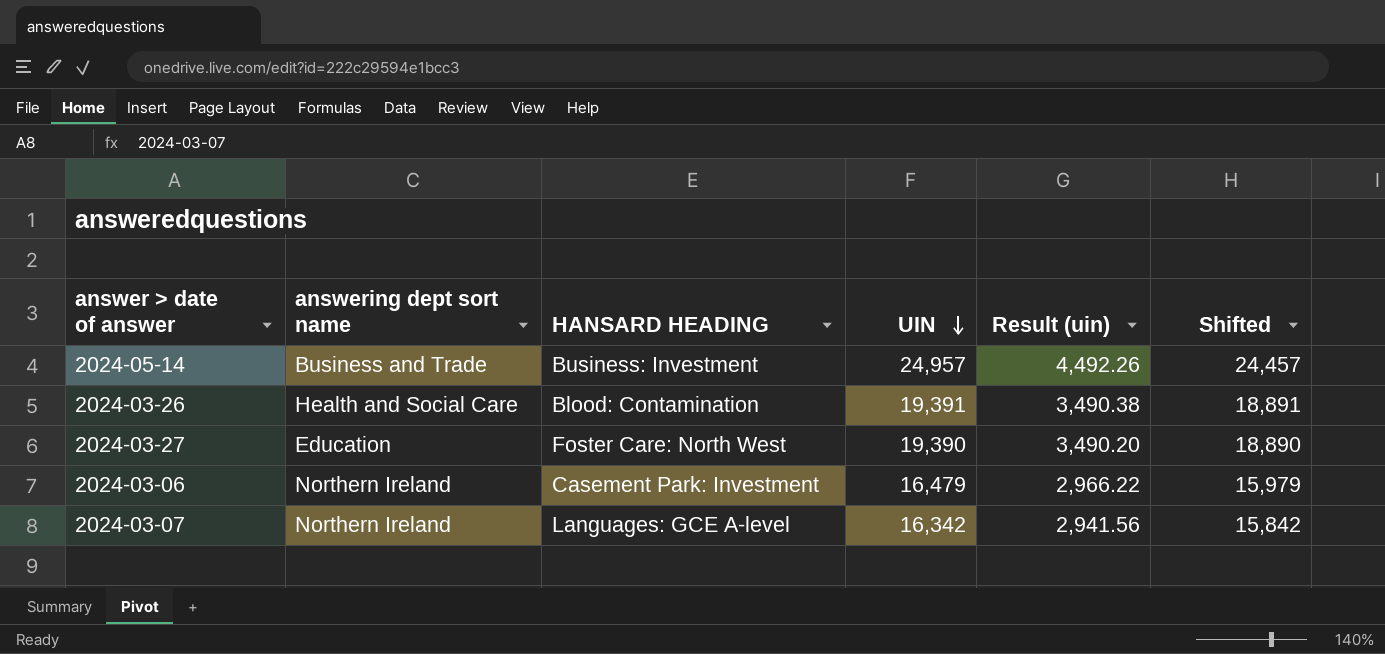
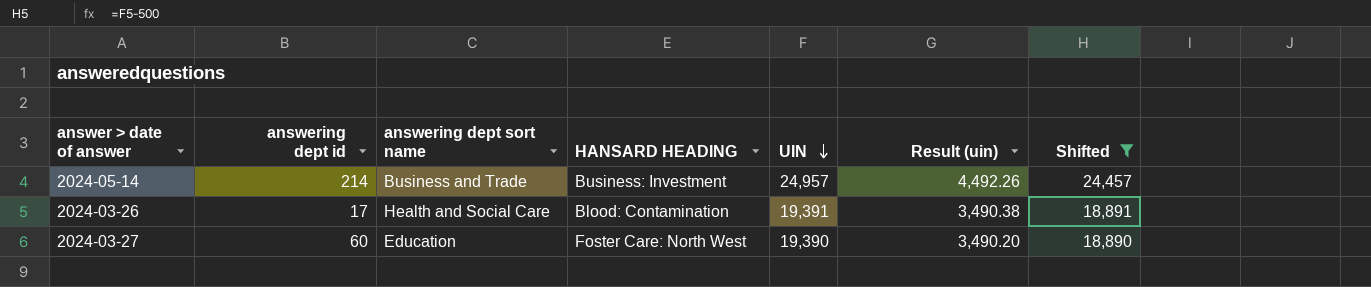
filter: none -> Shifted >= 18,890
column answering dept id | position: none -> 2

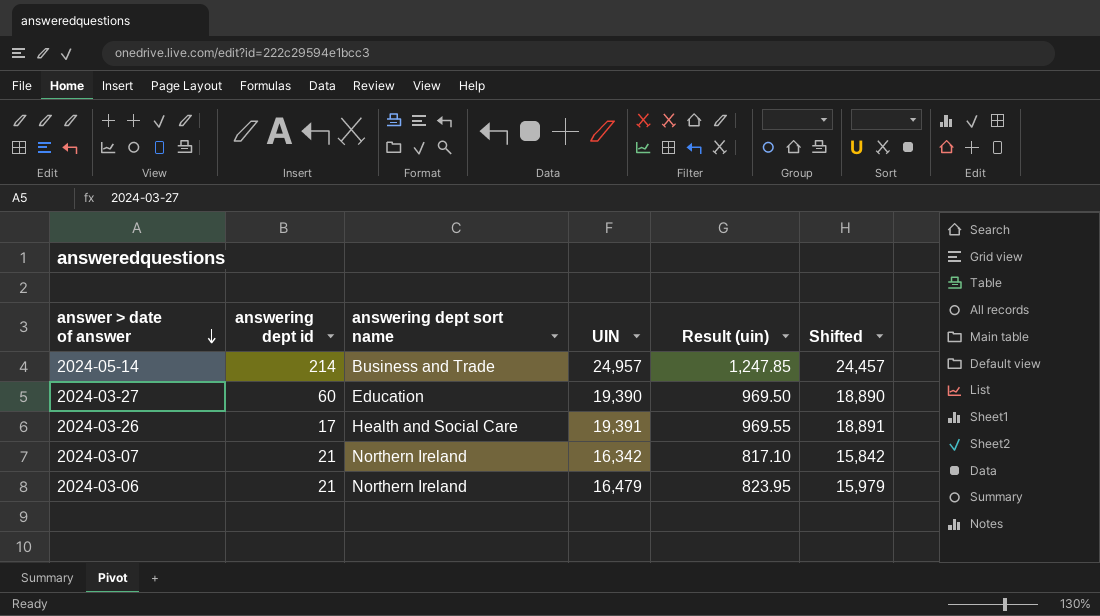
filter: Shifted >= 18,890 -> none
row order: UIN descending -> answer > date of answer descending
column HANSARD HEADING | position: 4 -> none
column Result (uin) | formula: [UIN] * 0.18 -> [UIN] * 0.05

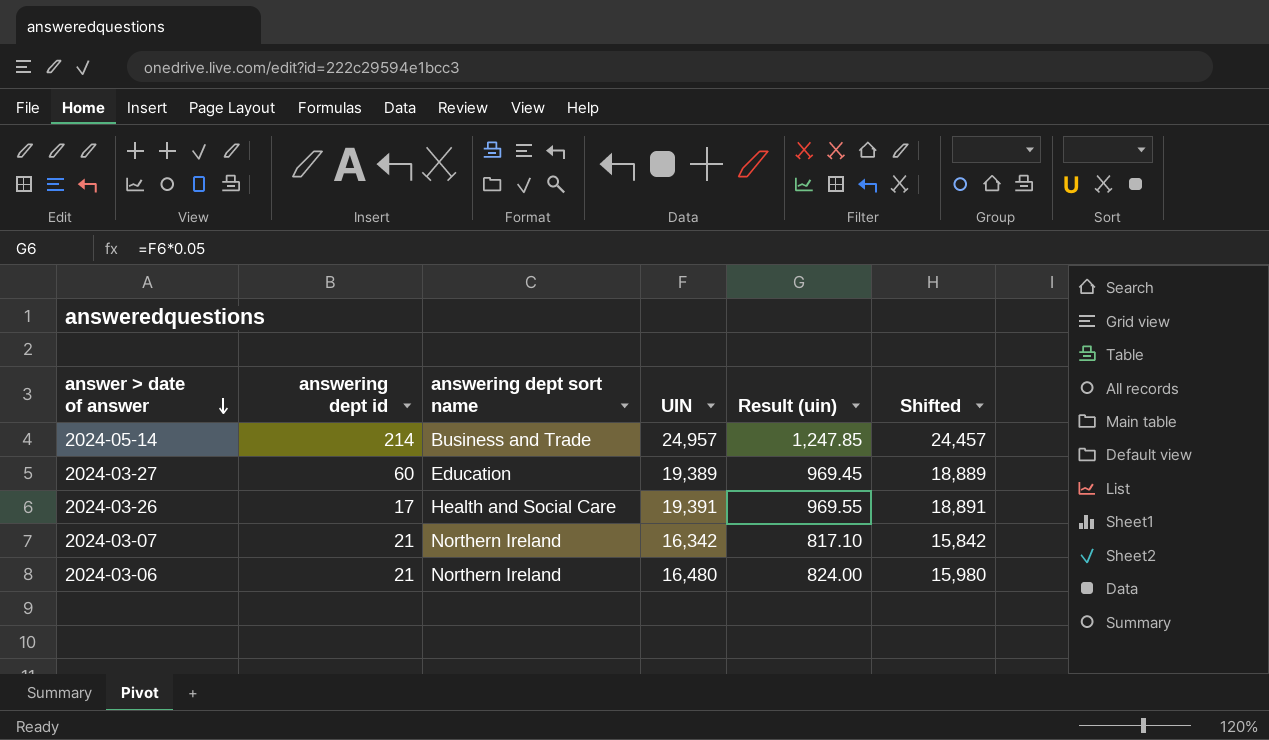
2024-03-27 | UIN: 19,390 -> 19,389
2024-03-27 | Result (uin): 969.50 -> 969.45
2024-03-27 | Shifted: 18,890 -> 18,889
2024-03-06 | UIN: 16,479 -> 16,480
2024-03-06 | Result (uin): 823.95 -> 824.00
2024-03-06 | Shifted: 15,979 -> 15,980

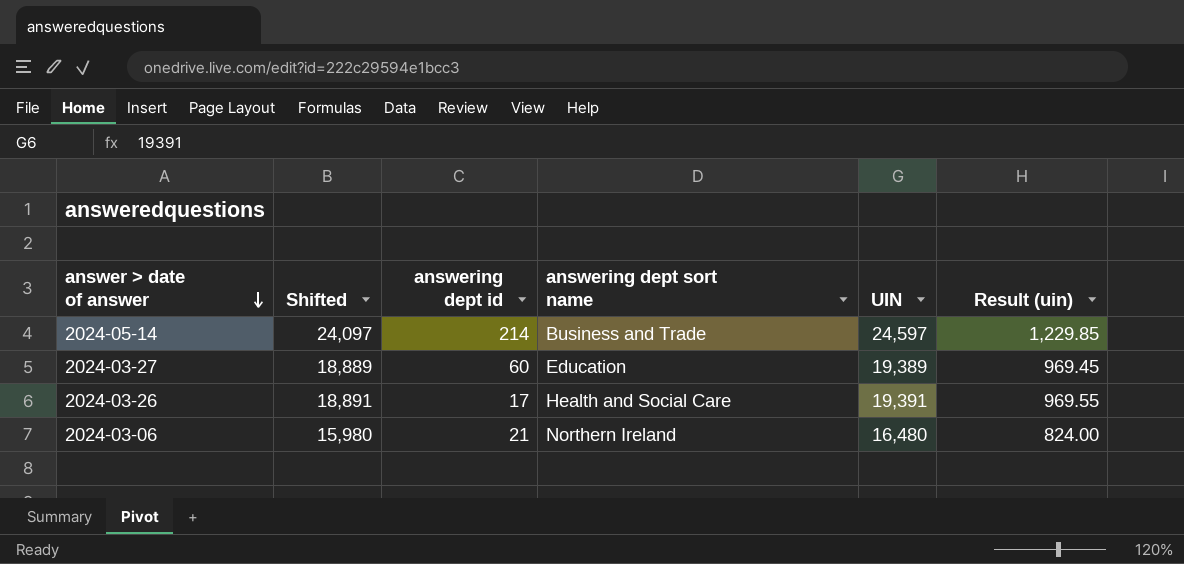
column Shifted | position: 6 -> 2
row 2024-03-07: 21 | Northern Ireland | 16,342 | 817.10 | 15,842 -> none
2024-05-14 | Shifted: 24,457 -> 24,097
2024-05-14 | UIN: 24,957 -> 24,597
2024-05-14 | Result (uin): 1,247.85 -> 1,229.85

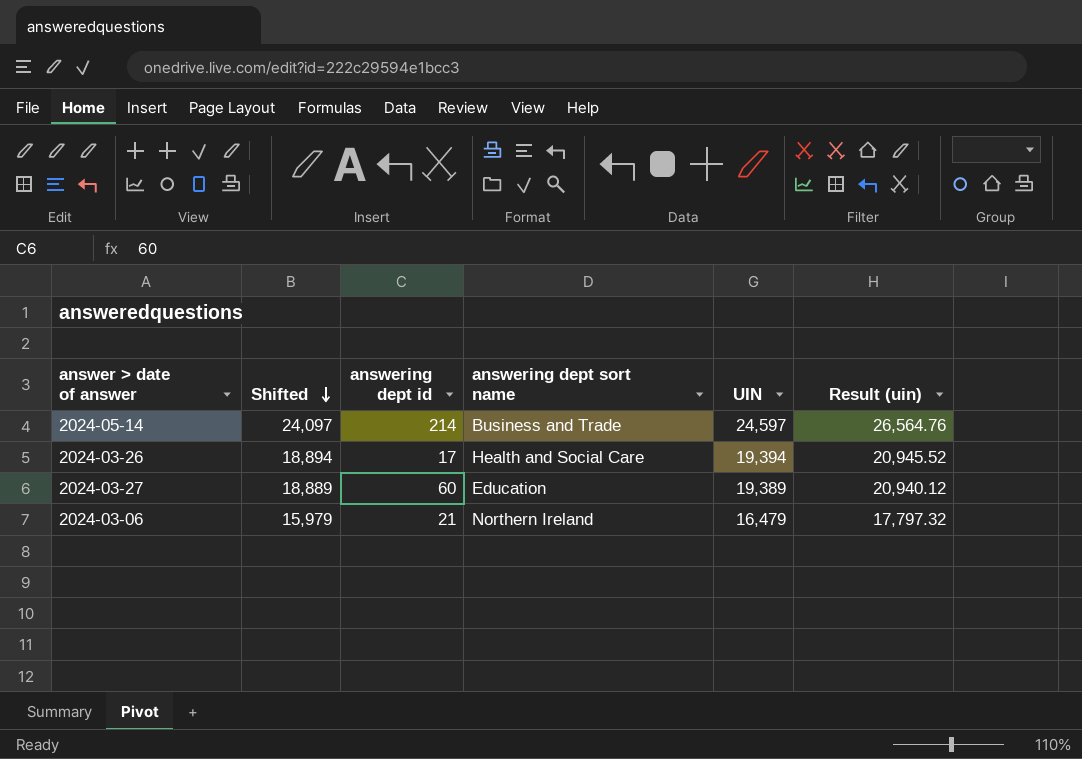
row order: answer > date of answer descending -> Shifted descending
column Result (uin) | formula: [UIN] * 0.05 -> [UIN] * 1.08
2024-03-26 | Shifted: 18,891 -> 18,894
2024-03-26 | UIN: 19,391 -> 19,394
2024-03-06 | Shifted: 15,980 -> 15,979
2024-03-06 | UIN: 16,480 -> 16,479

